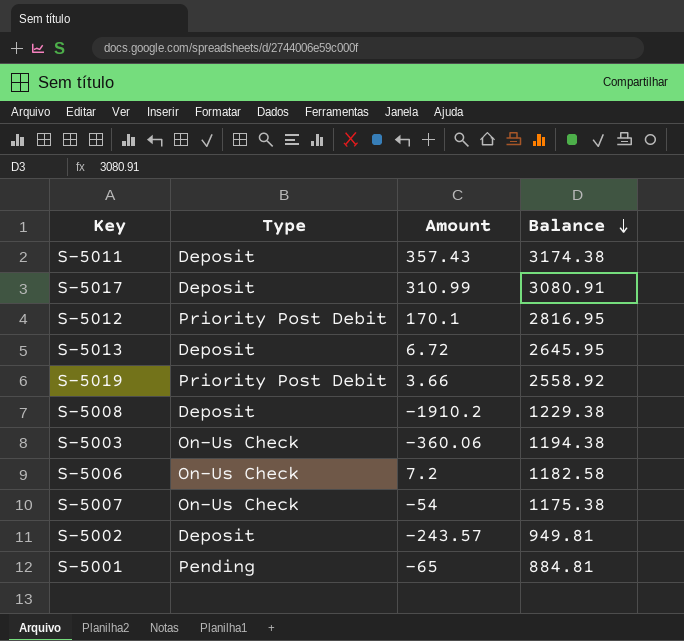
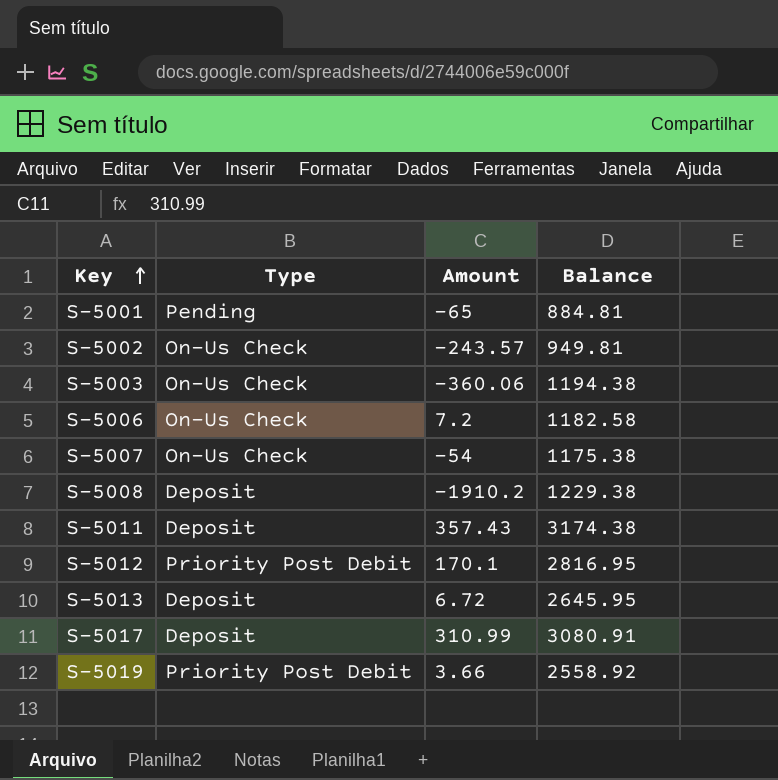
row order: Balance descending -> Key ascending
S-5002 | Type: Deposit -> On-Us Check

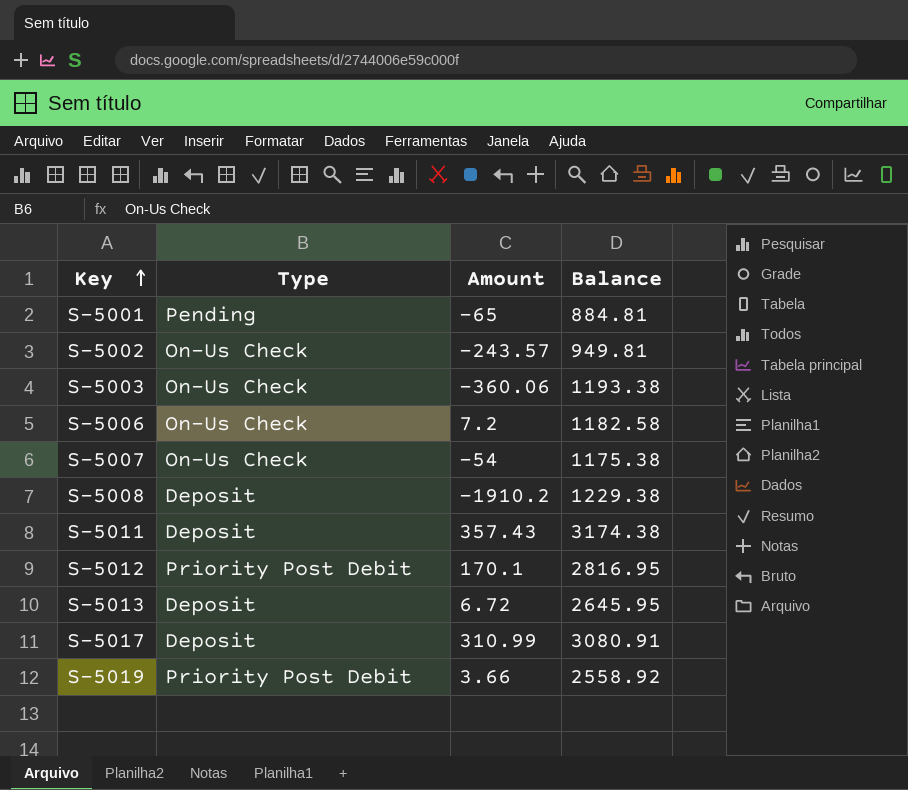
S-5003 | Balance: 1194.38 -> 1193.38

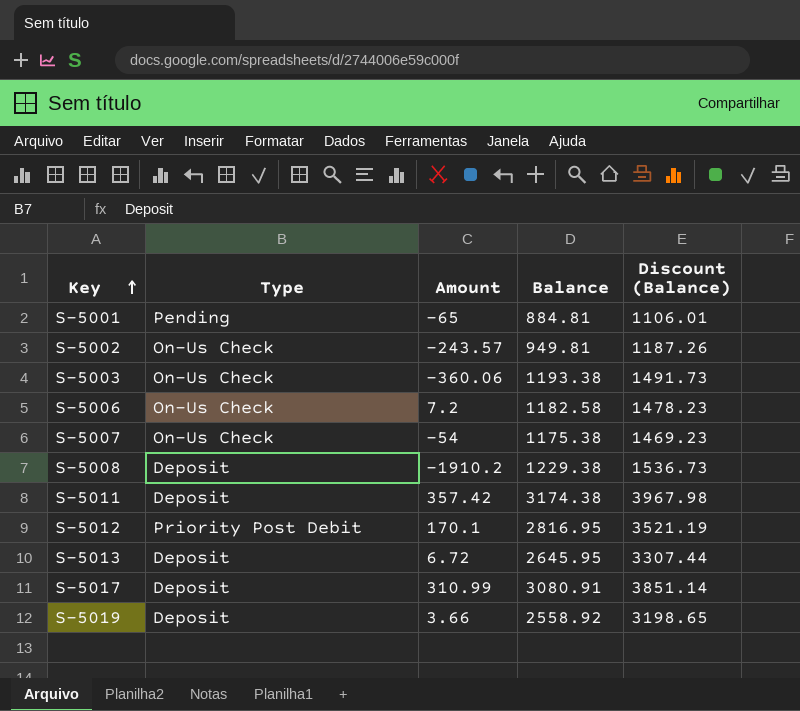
column Discount (Balance) | formula: none -> [Balance] * 1.25
S-5011 | Amount: 357.43 -> 357.42
S-5019 | Type: Priority Post Debit -> Deposit

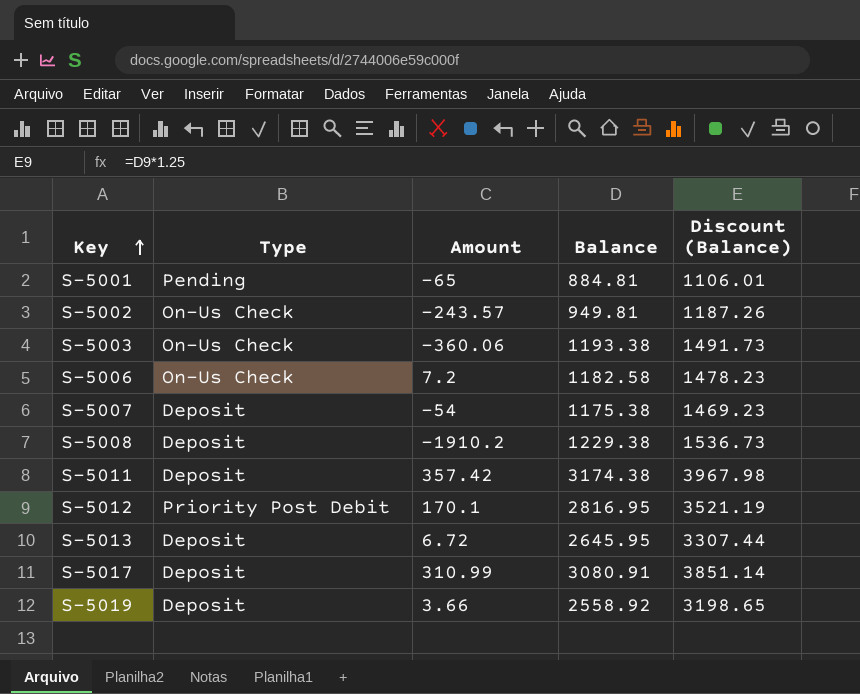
S-5007 | Type: On-Us Check -> Deposit

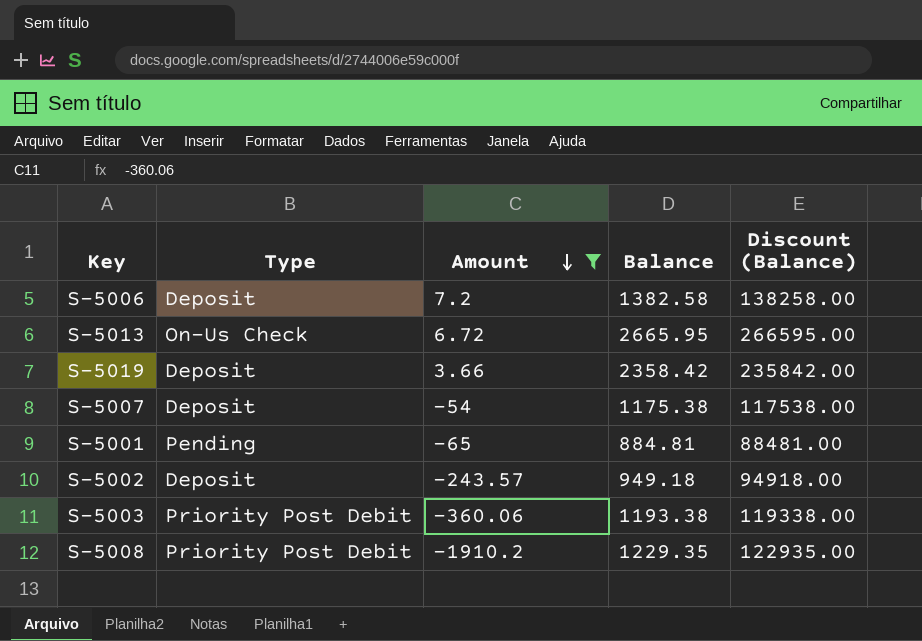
filter: none -> Amount <= 7.2
row order: Key ascending -> Amount descending
column Discount (Balance) | formula: [Balance] * 1.25 -> [Balance] * 100
S-5006 | Type: On-Us Check -> Deposit
S-5006 | Balance: 1182.58 -> 1382.58
S-5013 | Type: Deposit -> On-Us Check
S-5013 | Balance: 2645.95 -> 2665.95
S-5019 | Balance: 2558.92 -> 2358.42
S-5002 | Type: On-Us Check -> Deposit
S-5002 | Balance: 949.81 -> 949.18
S-5003 | Type: On-Us Check -> Priority Post Debit
S-5008 | Type: Deposit -> Priority Post Debit
S-5008 | Balance: 1229.38 -> 1229.35

